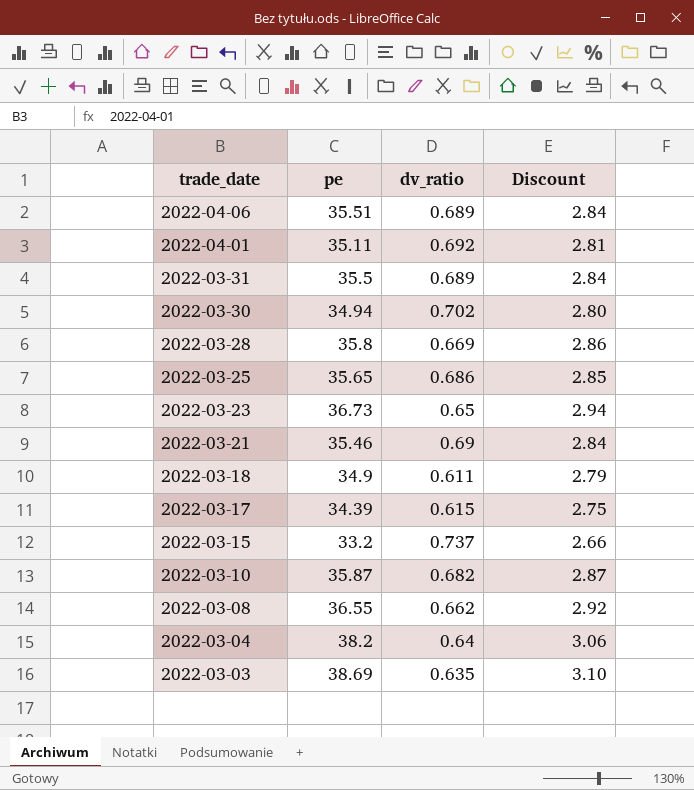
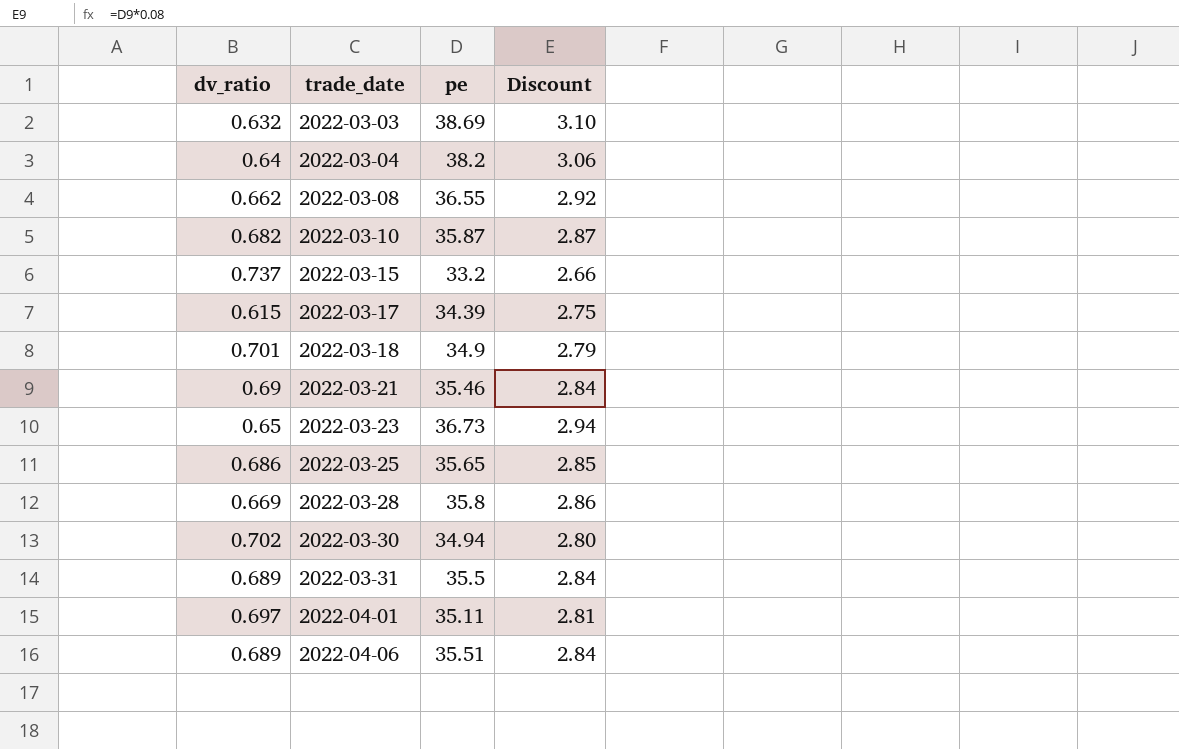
row order: trade_date descending -> trade_date ascending
column dv_ratio | position: 3 -> 1
2022-03-03 | dv_ratio: 0.635 -> 0.632
2022-03-18 | dv_ratio: 0.611 -> 0.701
2022-04-01 | dv_ratio: 0.692 -> 0.697

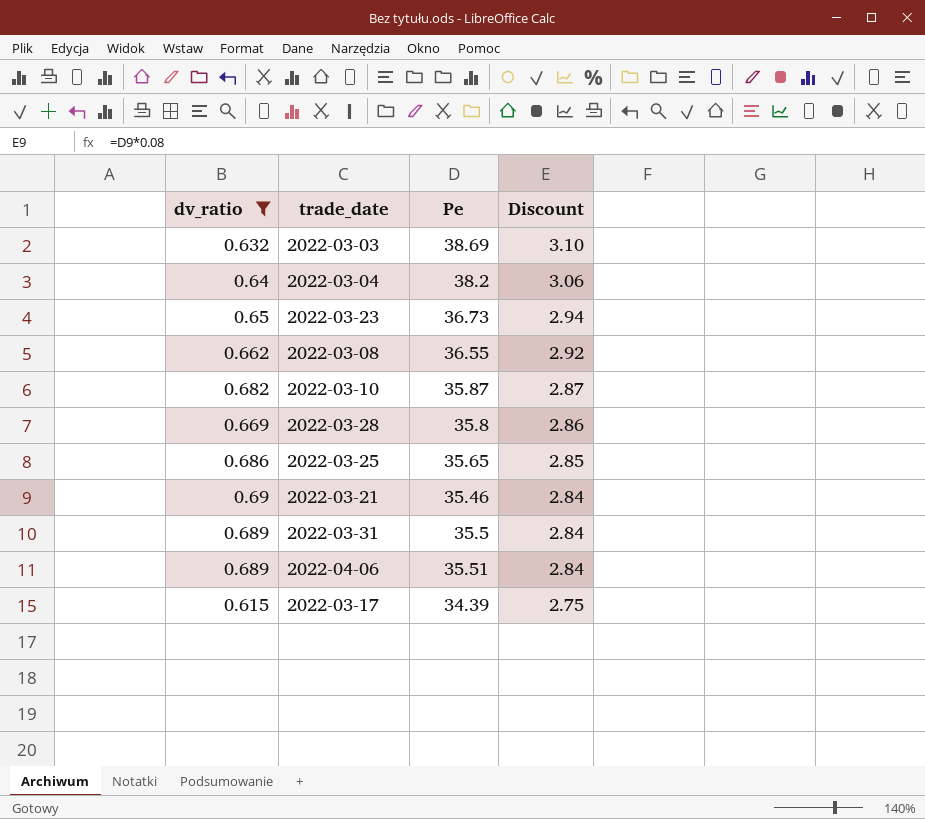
filter: none -> dv_ratio <= 0.69
row order: trade_date ascending -> Discount descending
column name: pe -> Pe

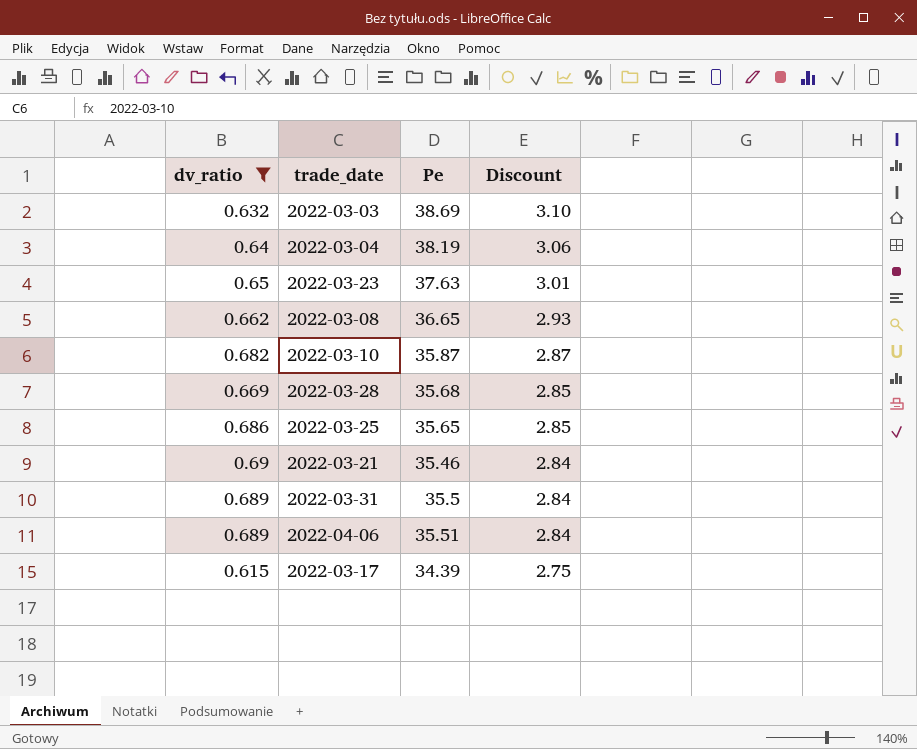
2022-03-04 | Pe: 38.2 -> 38.19
2022-03-23 | Pe: 36.73 -> 37.63
2022-03-23 | Discount: 2.94 -> 3.01
2022-03-08 | Pe: 36.55 -> 36.65
2022-03-08 | Discount: 2.92 -> 2.93
2022-03-28 | Pe: 35.8 -> 35.68
2022-03-28 | Discount: 2.86 -> 2.85

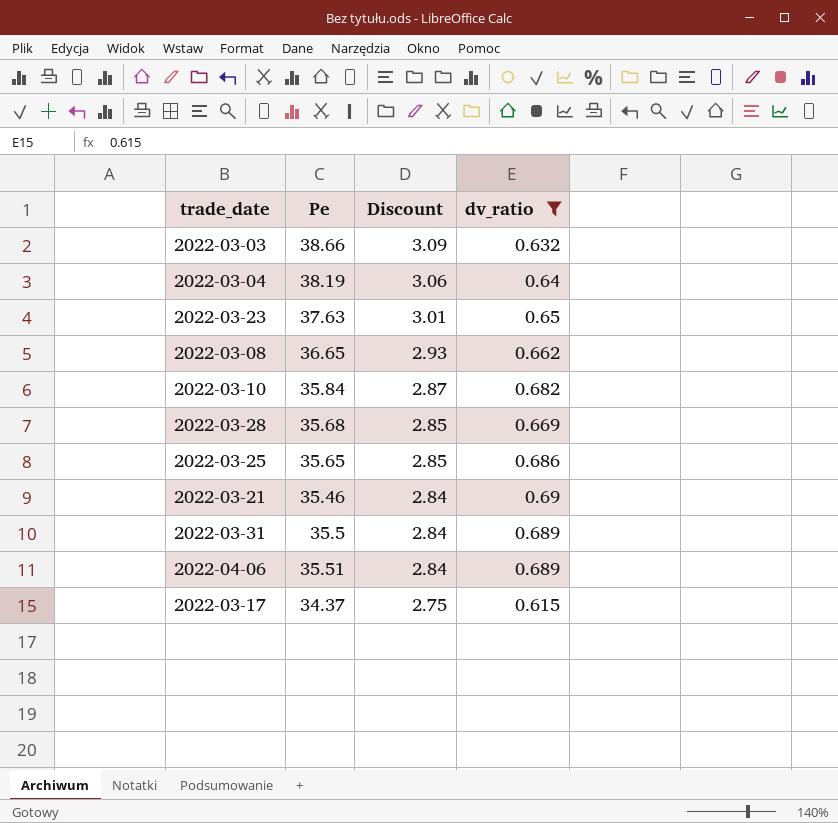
column dv_ratio | position: 1 -> 4
2022-03-03 | Pe: 38.69 -> 38.66
2022-03-03 | Discount: 3.10 -> 3.09
2022-03-10 | Pe: 35.87 -> 35.84
2022-03-17 | Pe: 34.39 -> 34.37

